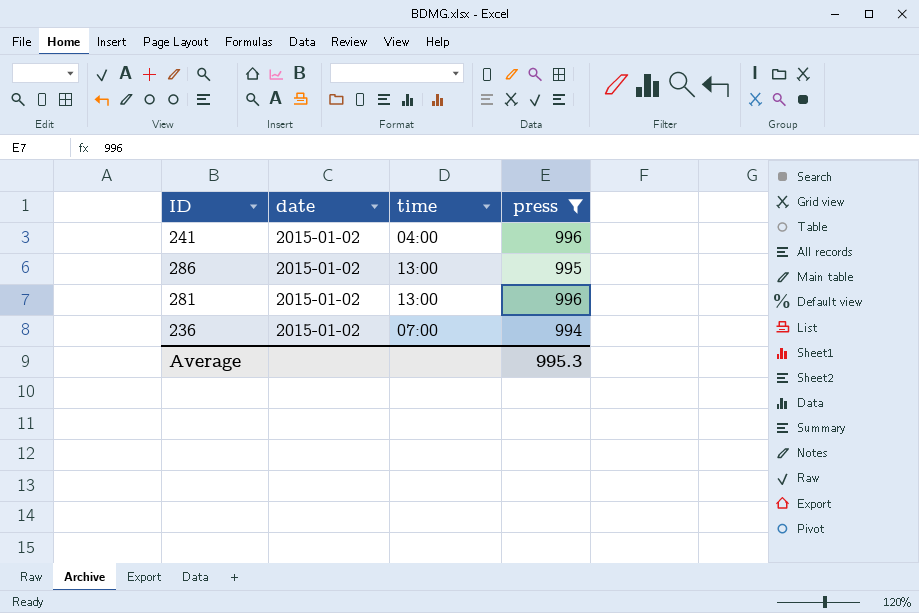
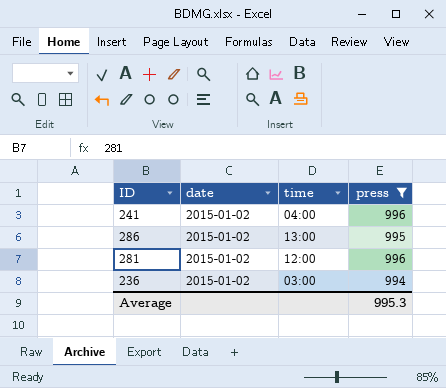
281 | time: 13:00 -> 12:00
236 | time: 07:00 -> 03:00

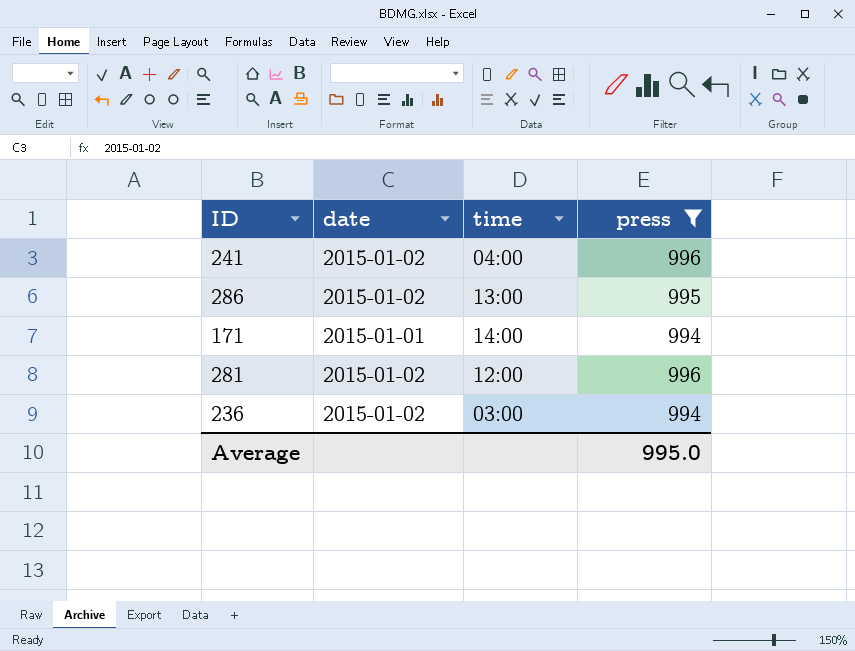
row 171: none -> 2015-01-01 | 14:00 | 994
Average | press: 995.3 -> 995.0

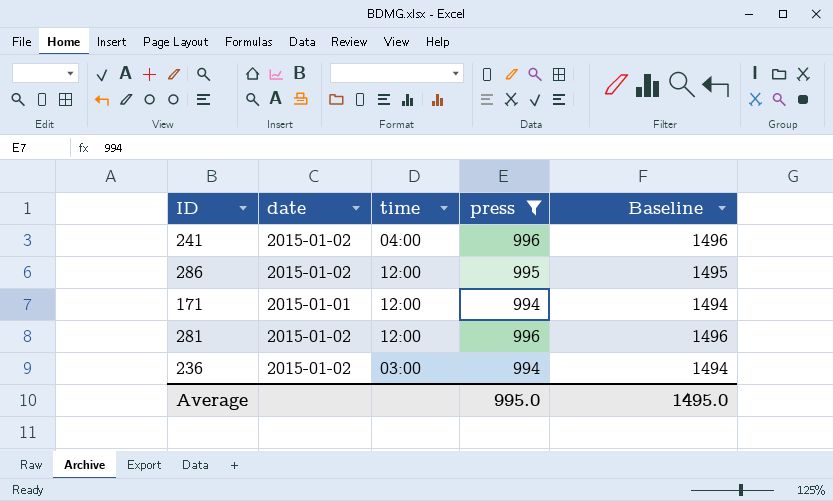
column Baseline | formula: none -> [press] + 500
286 | time: 13:00 -> 12:00
171 | time: 14:00 -> 12:00

